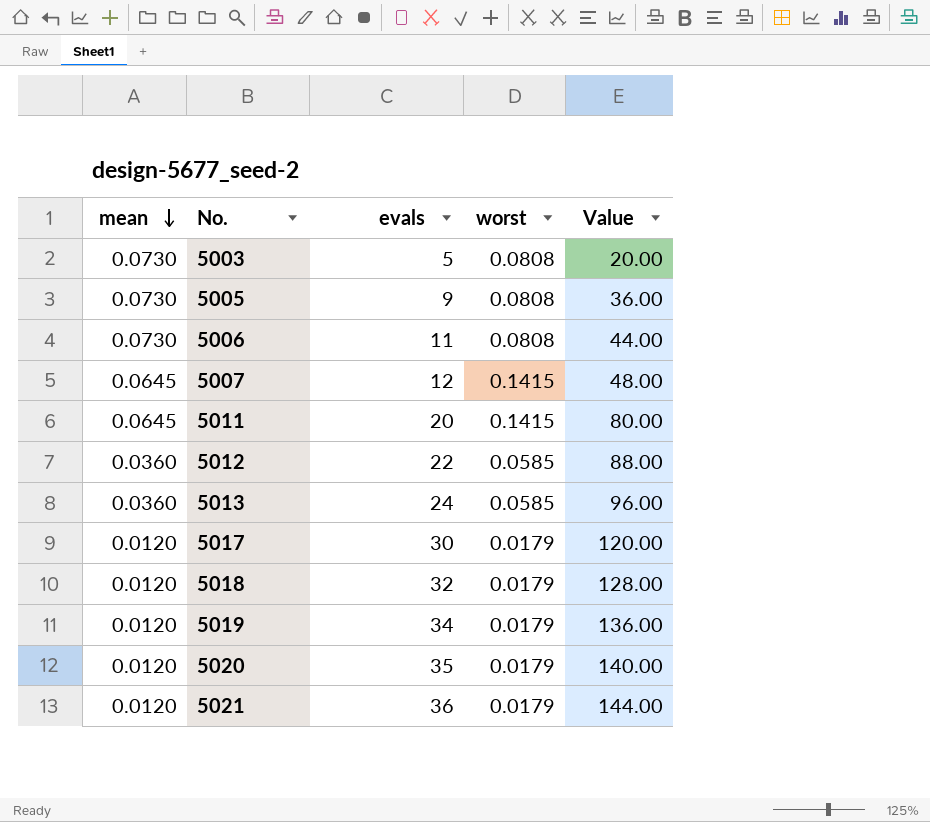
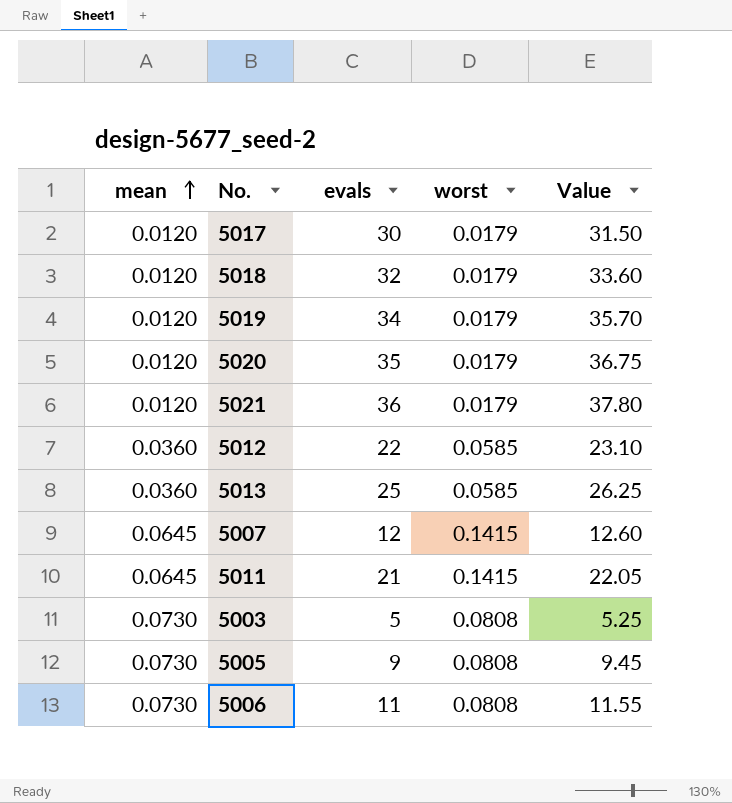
row order: mean descending -> mean ascending
column Value | formula: [evals] * 4 -> [evals] * 1.05
5013 | evals: 24 -> 25
5011 | evals: 20 -> 21

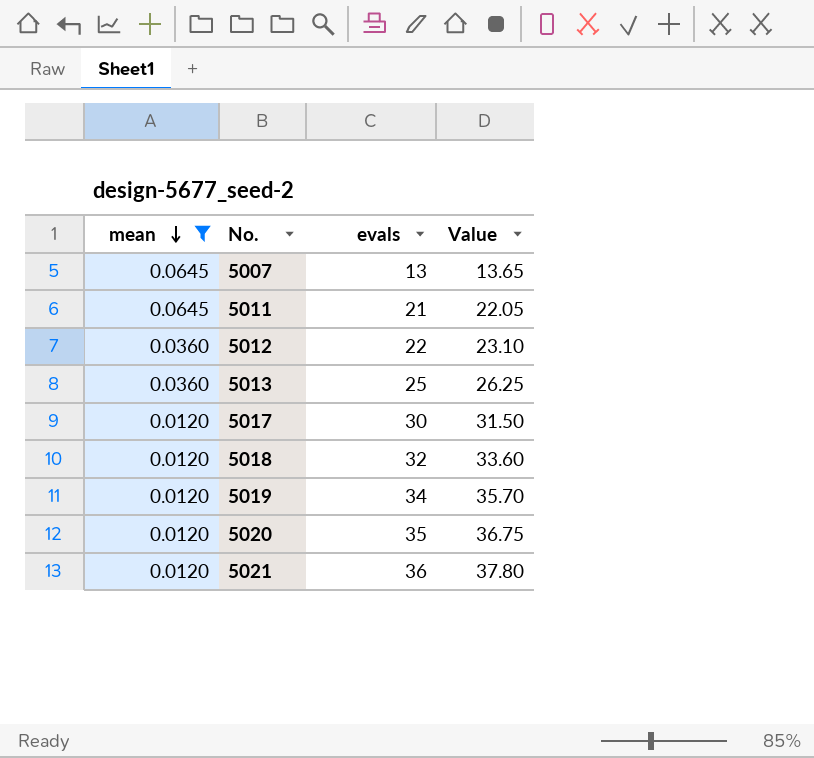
filter: none -> mean != 0.0730
row order: mean ascending -> mean descending
column worst | position: 4 -> none
5007 | evals: 12 -> 13
5007 | Value: 12.60 -> 13.65

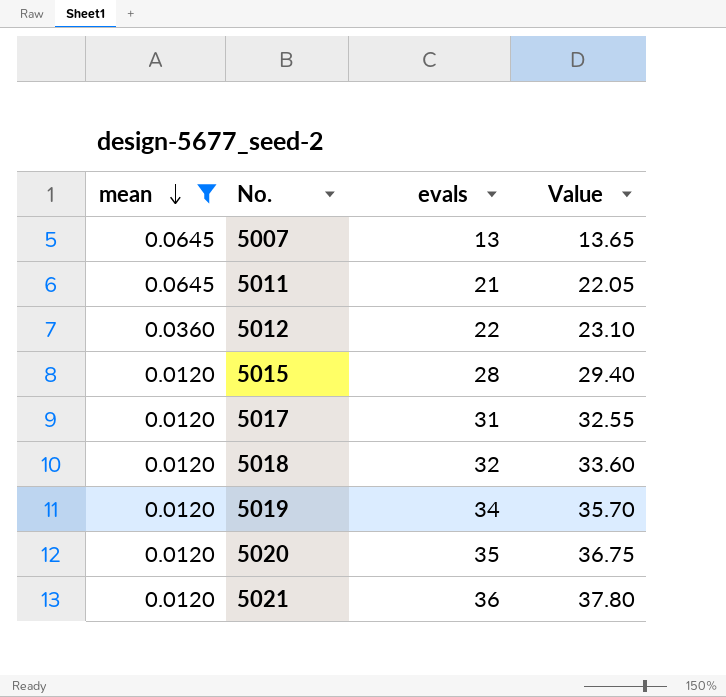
row 5013: 0.0360 | 25 | 26.25 -> none
row 5015: none -> 0.0120 | 28 | 29.40
5017 | evals: 30 -> 31
5017 | Value: 31.50 -> 32.55

